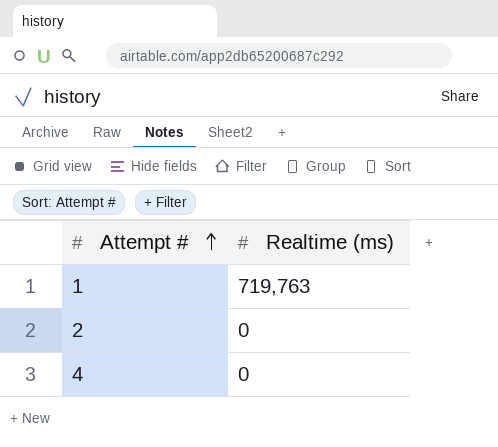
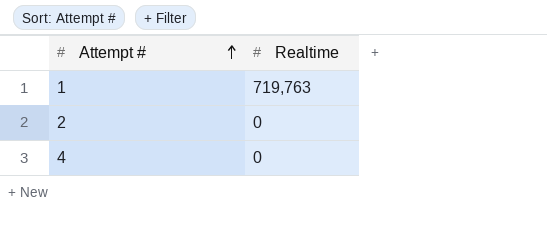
column name: Realtime (ms) -> Realtime

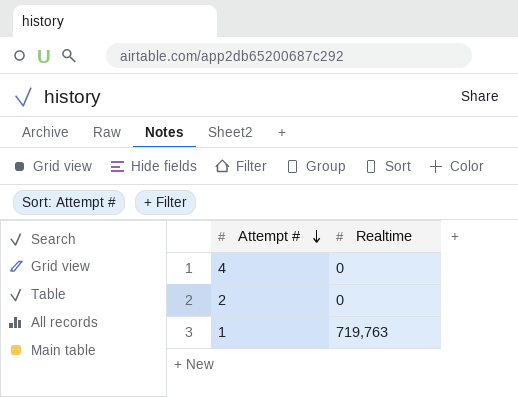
row order: Attempt # ascending -> Attempt # descending

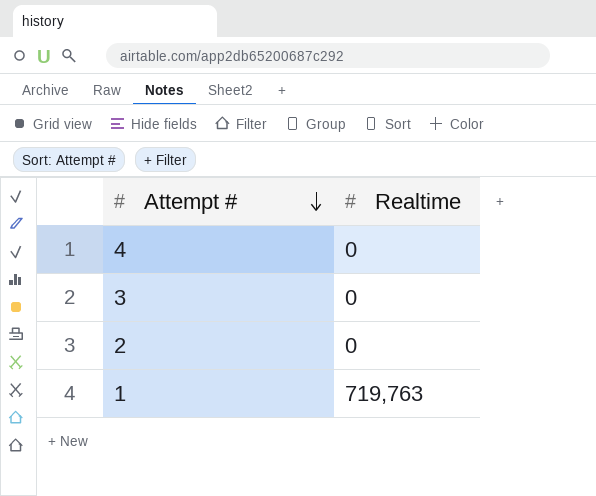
row 3: none -> 0

